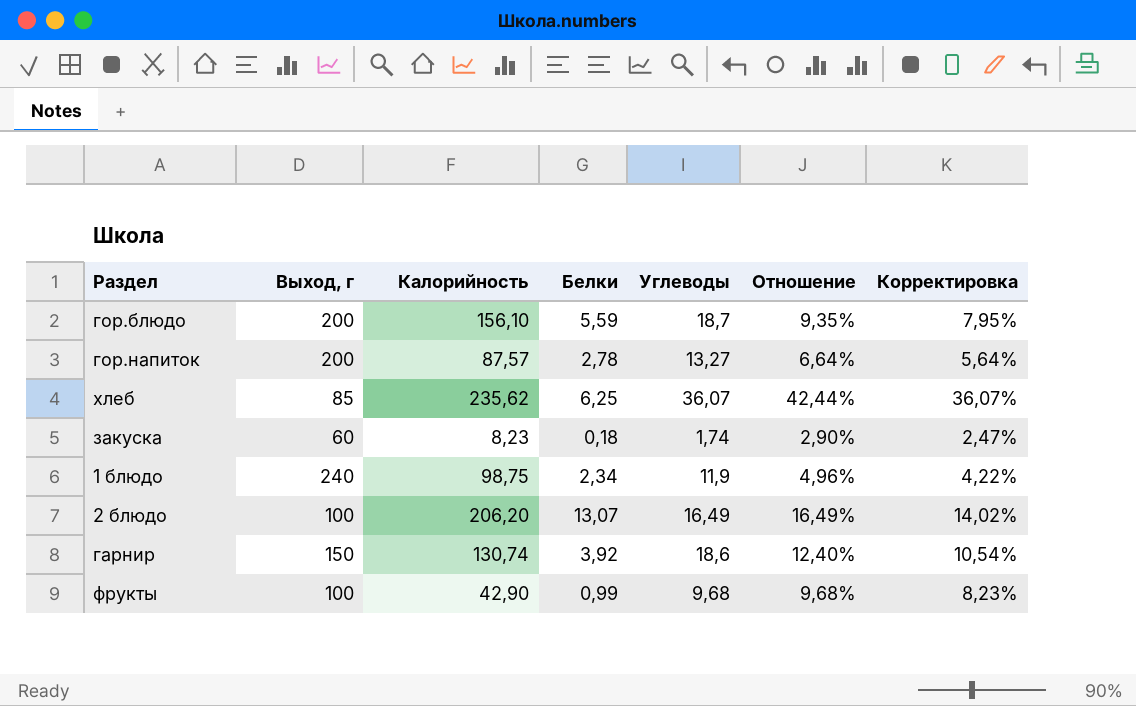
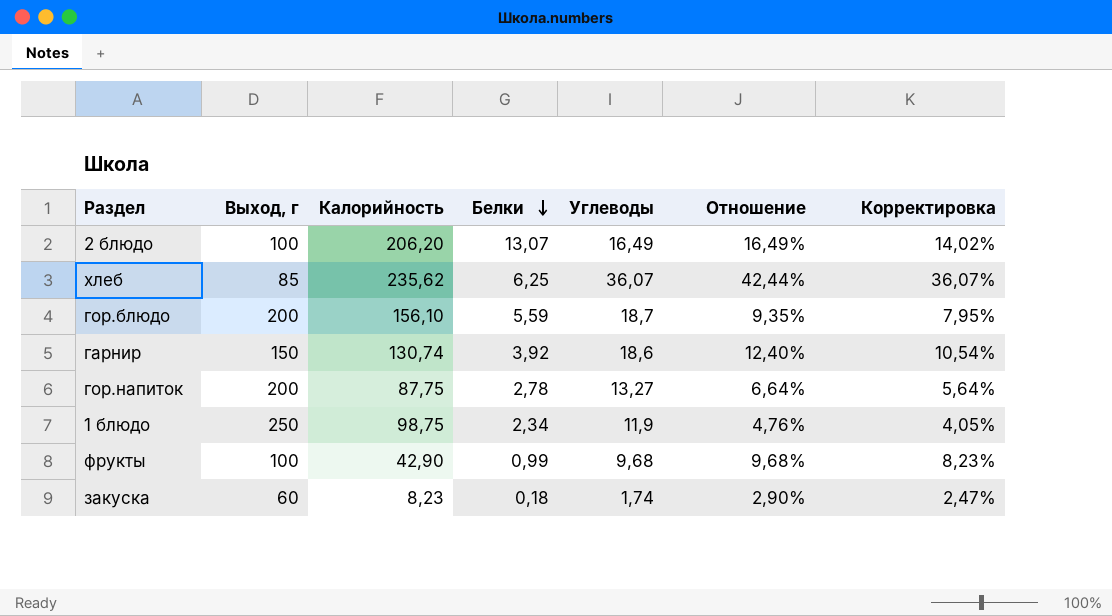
row order: none -> Белки descending
гор.напиток | Калорийность: 87,57 -> 87,75
1 блюдо | Выход, г: 240 -> 250
1 блюдо | Отношение: 4,96% -> 4,76%
1 блюдо | Корректировка: 4,22% -> 4,05%

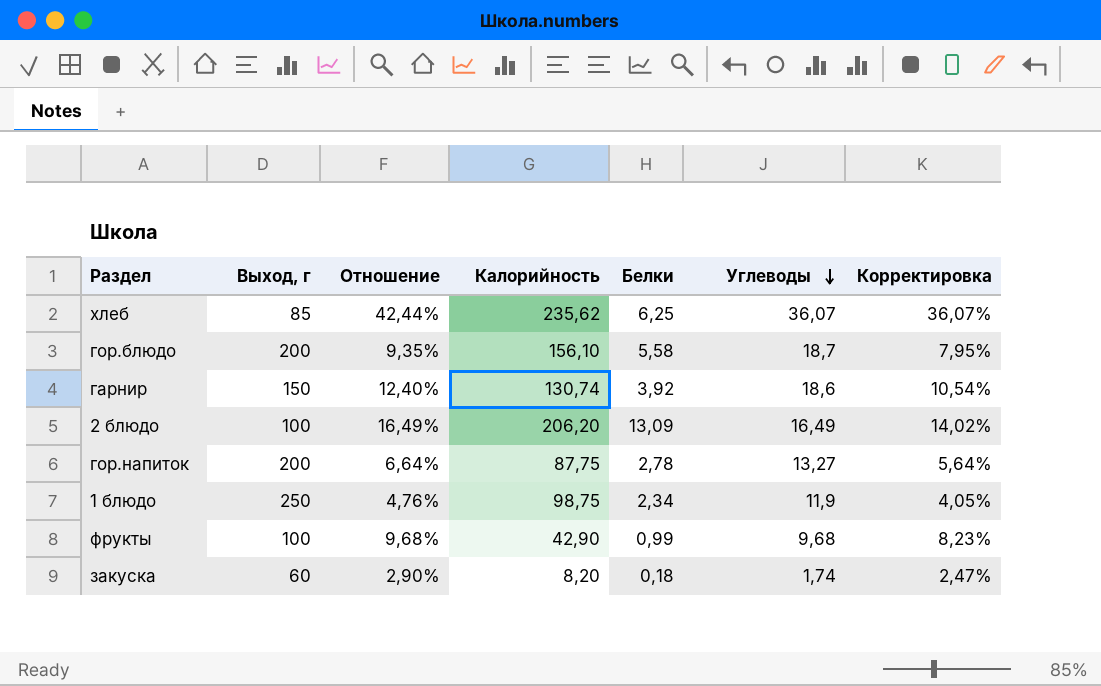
row order: Белки descending -> Углеводы descending
column Отношение | position: 6 -> 3
гор.блюдо | Белки: 5,59 -> 5,58
2 блюдо | Белки: 13,07 -> 13,09
закуска | Калорийность: 8,23 -> 8,20

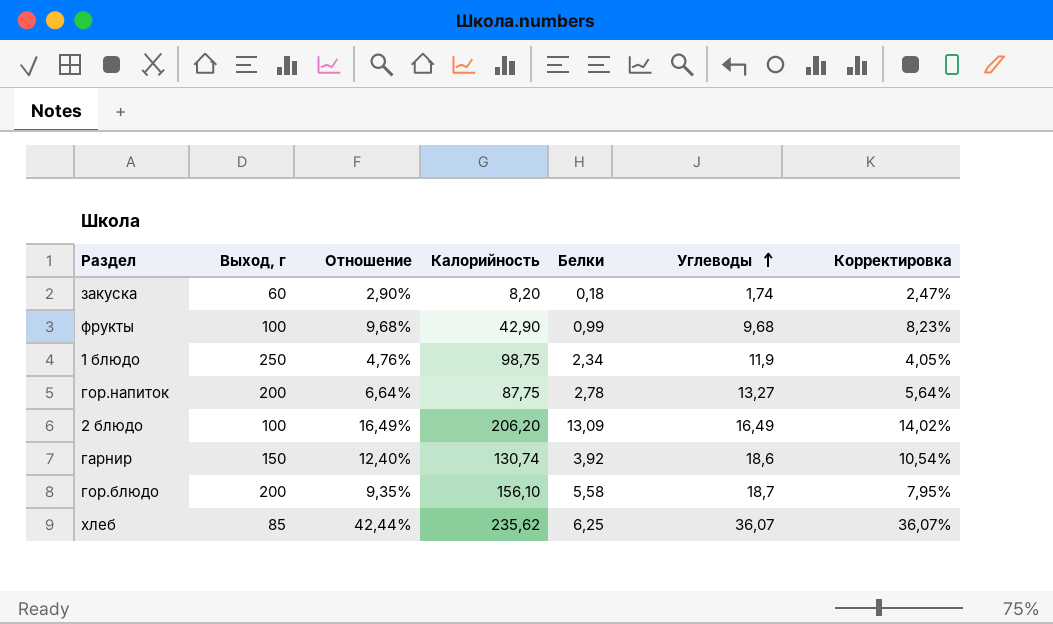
row order: Углеводы descending -> Углеводы ascending

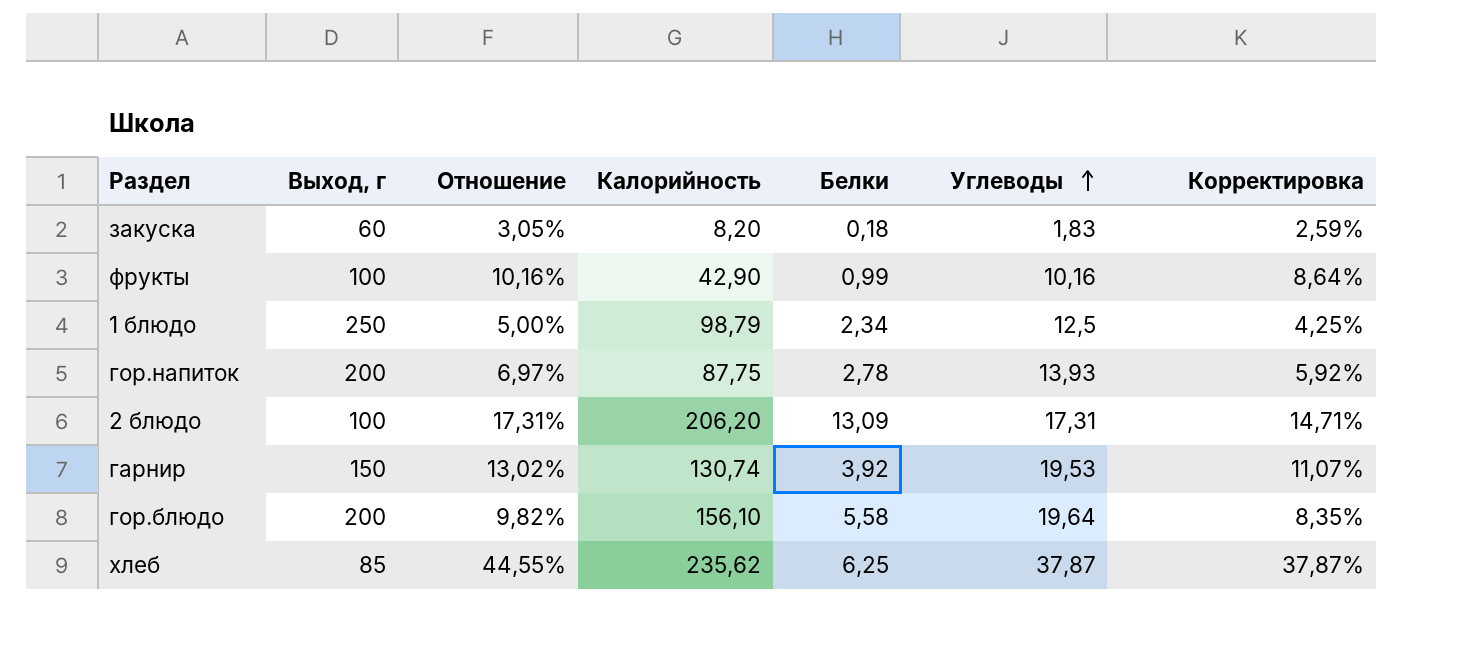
закуска | Отношение: 2,90% -> 3,05%
закуска | Углеводы: 1,74 -> 1,83
закуска | Корректировка: 2,47% -> 2,59%
фрукты | Отношение: 9,68% -> 10,16%
фрукты | Углеводы: 9,68 -> 10,16
фрукты | Корректировка: 8,23% -> 8,64%
1 блюдо | Отношение: 4,76% -> 5,00%
1 блюдо | Калорийность: 98,75 -> 98,79
1 блюдо | Углеводы: 11,9 -> 12,5
1 блюдо | Корректировка: 4,05% -> 4,25%
гор.напиток | Отношение: 6,64% -> 6,97%
гор.напиток | Углеводы: 13,27 -> 13,93
гор.напиток | Корректировка: 5,64% -> 5,92%
2 блюдо | Отношение: 16,49% -> 17,31%
2 блюдо | Углеводы: 16,49 -> 17,31
2 блюдо | Корректировка: 14,02% -> 14,71%
гарнир | Отношение: 12,40% -> 13,02%
гарнир | Углеводы: 18,6 -> 19,53
гарнир | Корректировка: 10,54% -> 11,07%
гор.блюдо | Отношение: 9,35% -> 9,82%
гор.блюдо | Углеводы: 18,7 -> 19,64
гор.блюдо | Корректировка: 7,95% -> 8,35%
хлеб | Отношение: 42,44% -> 44,55%
хлеб | Углеводы: 36,07 -> 37,87
хлеб | Корректировка: 36,07% -> 37,87%

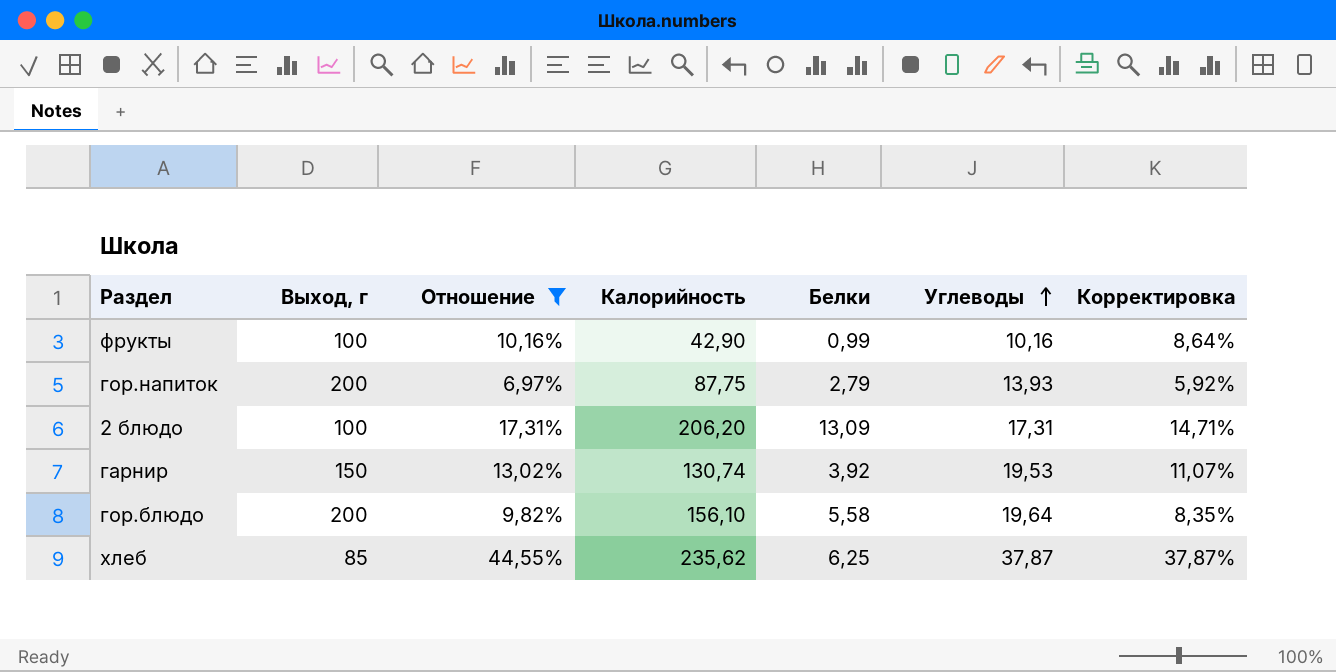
filter: none -> Отношение >= 6,97%
гор.напиток | Белки: 2,78 -> 2,79

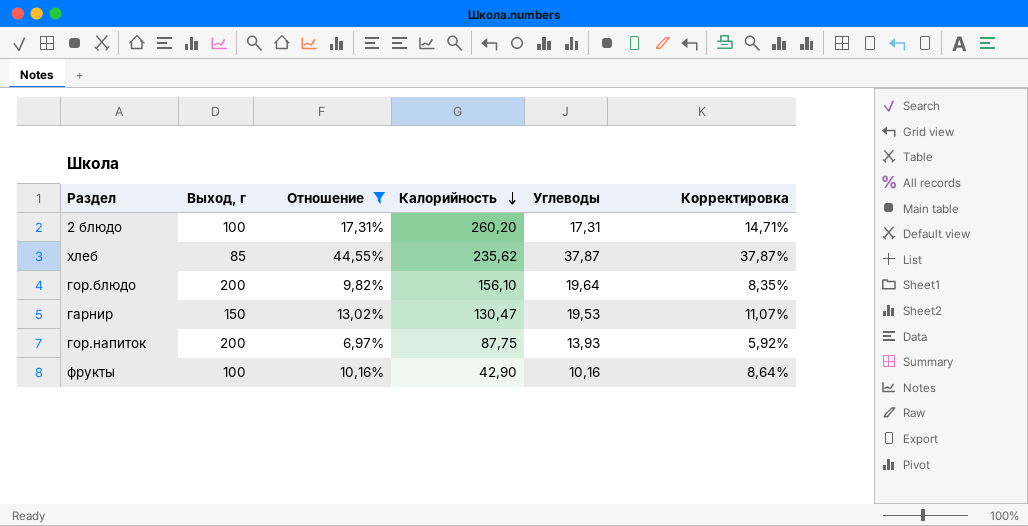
row order: Углеводы ascending -> Калорийность descending
column Белки | position: 5 -> none
2 блюдо | Калорийность: 206,20 -> 260,20
гарнир | Калорийность: 130,74 -> 130,47

